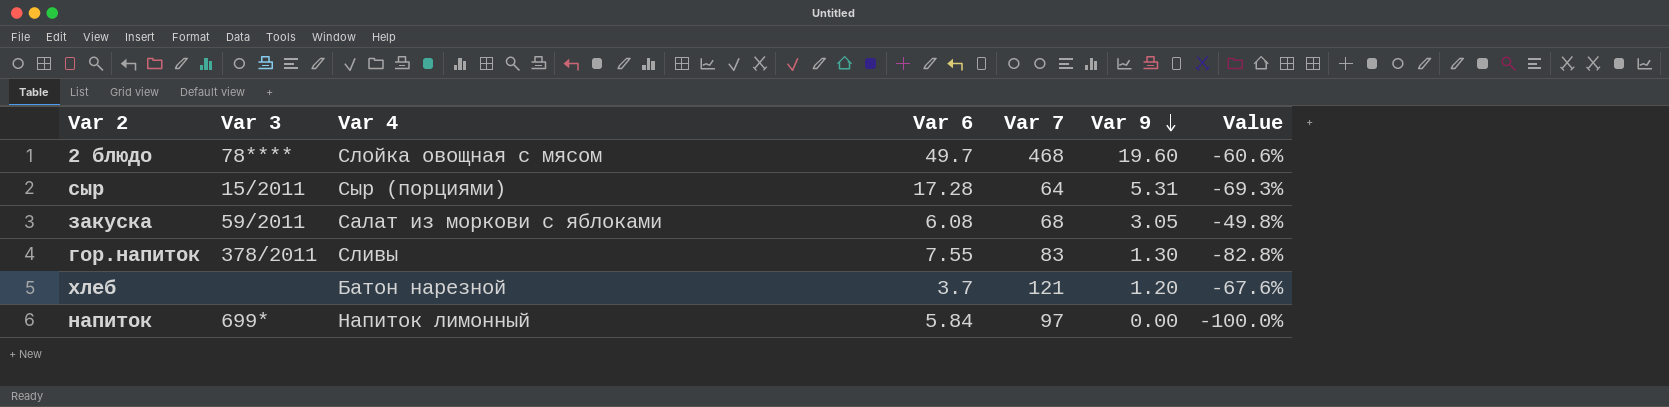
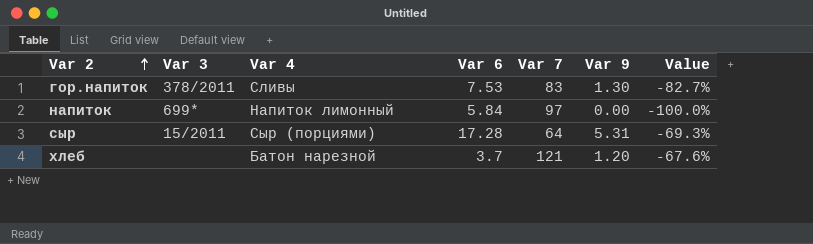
row order: Var 9 descending -> Var 2 ascending
row 2 блюдо: 78**** | Слойка овощная с мясом | 49.7 | 468 | 19.60 | -60.6% -> none
row закуска: 59/2011 | Салат из моркови с яблоками | 6.08 | 68 | 3.05 | -49.8% -> none
гор.напиток | Var 6: 7.55 -> 7.53
гор.напиток | Value: -82.8% -> -82.7%

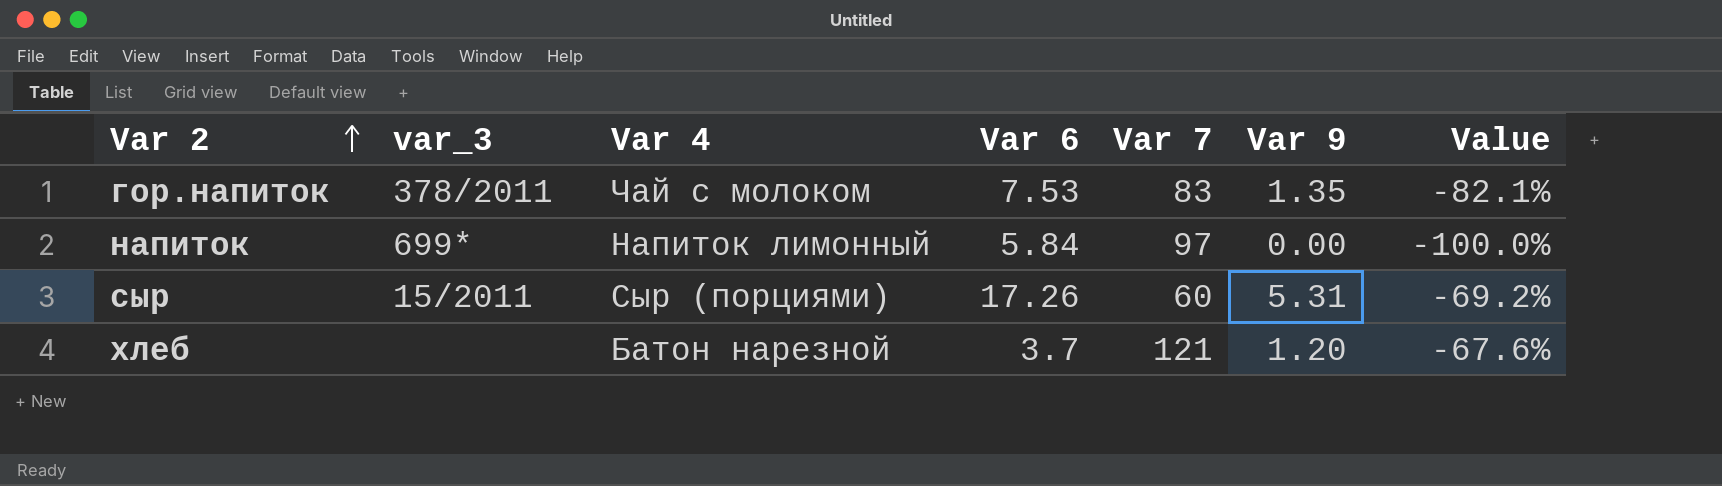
column name: Var 3 -> var_3
гор.напиток | Var 4: Сливы -> Чай с молоком
гор.напиток | Var 9: 1.30 -> 1.35
гор.напиток | Value: -82.7% -> -82.1%
сыр | Var 6: 17.28 -> 17.26
сыр | Var 7: 64 -> 60
сыр | Value: -69.3% -> -69.2%

